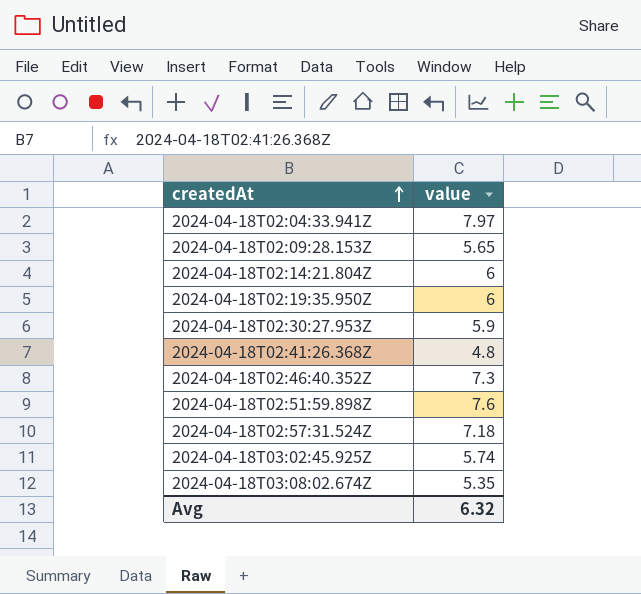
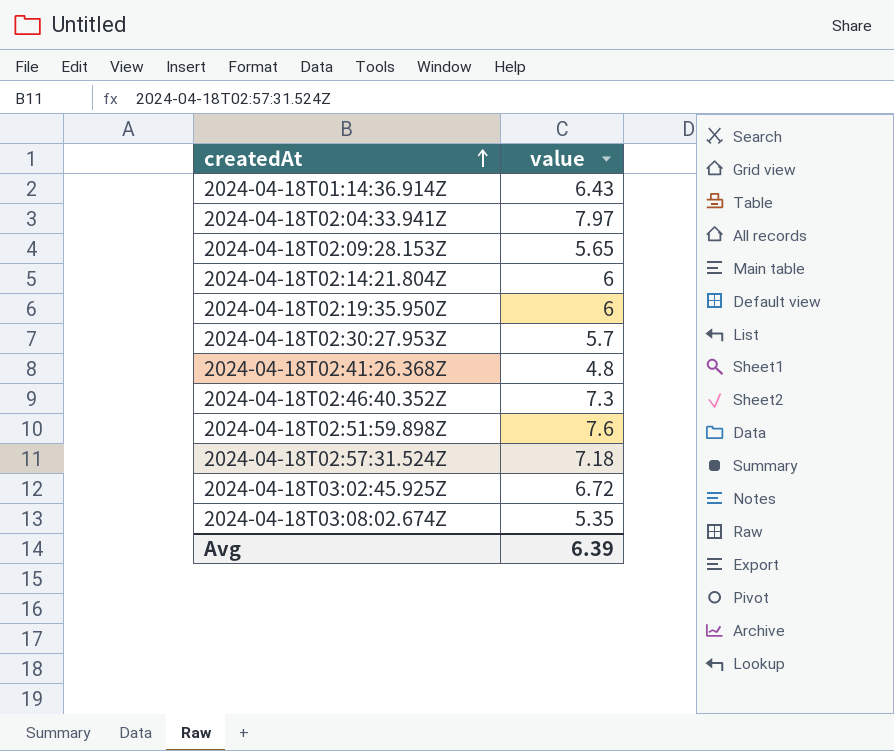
row 2024-04-18T01:14:36.914Z: none -> 6.43
2024-04-18T02:30:27.953Z | value: 5.9 -> 5.7
2024-04-18T03:02:45.925Z | value: 5.74 -> 6.72
Avg | value: 6.32 -> 6.39

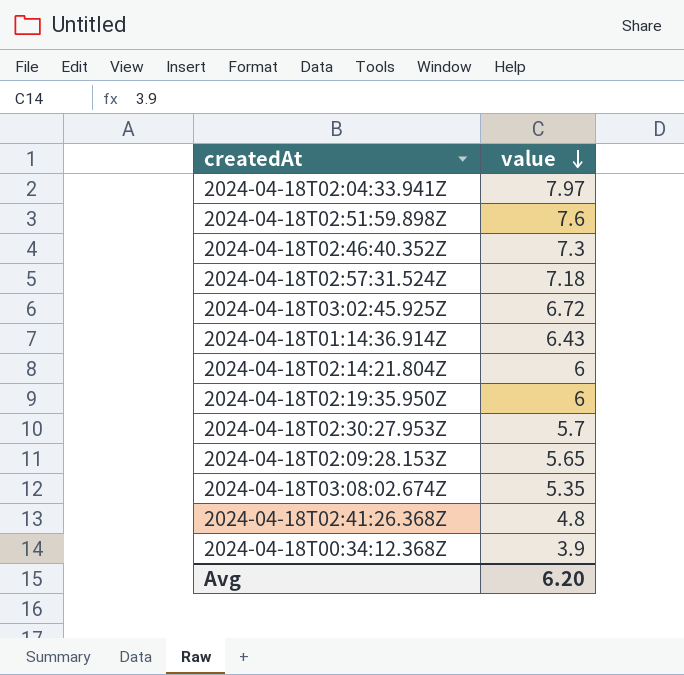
row order: createdAt ascending -> value descending
row 2024-04-18T00:34:12.368Z: none -> 3.9
Avg | value: 6.39 -> 6.20

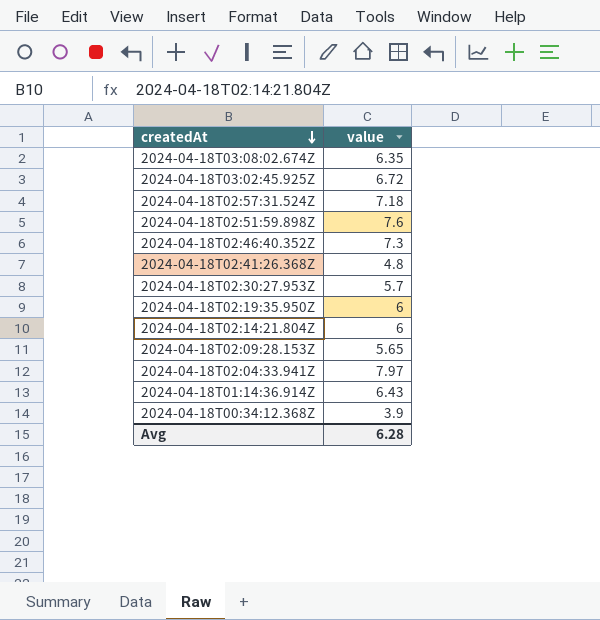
row order: value descending -> createdAt descending
2024-04-18T03:08:02.674Z | value: 5.35 -> 6.35
Avg | value: 6.20 -> 6.28

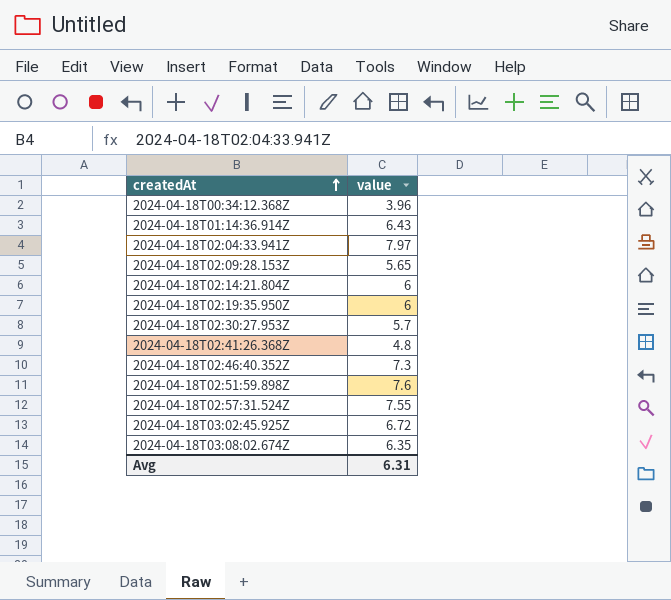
row order: createdAt descending -> createdAt ascending
2024-04-18T00:34:12.368Z | value: 3.9 -> 3.96
2024-04-18T02:57:31.524Z | value: 7.18 -> 7.55
Avg | value: 6.28 -> 6.31

